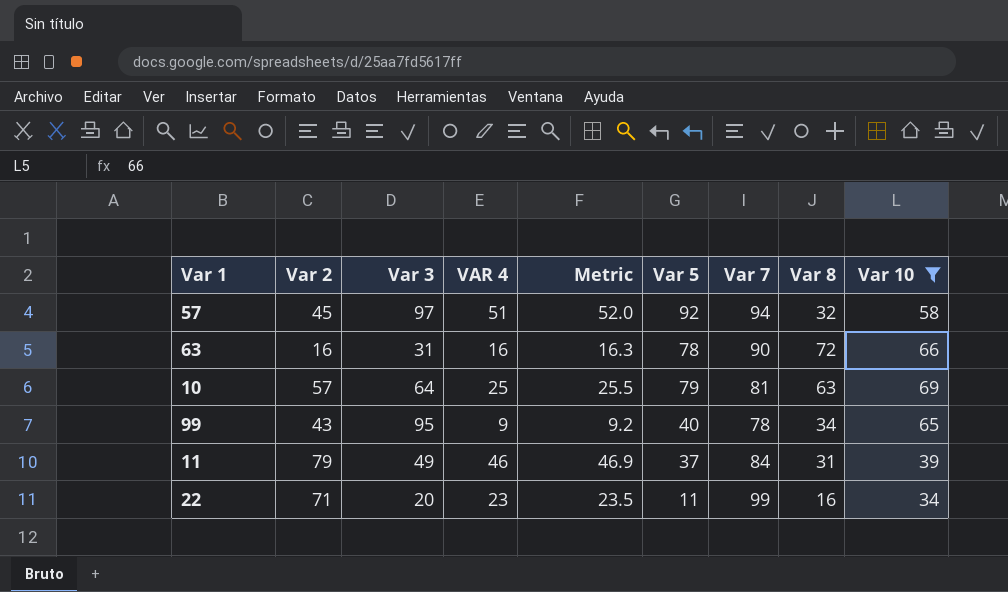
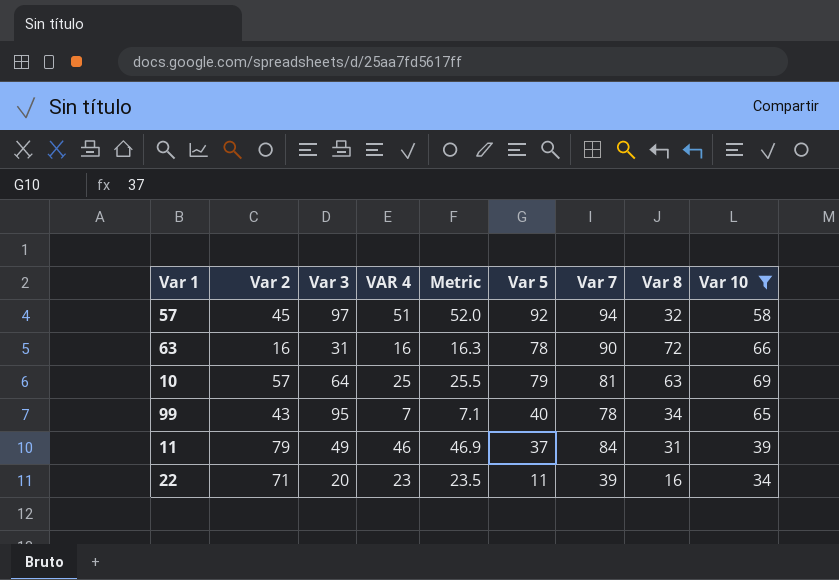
99 | VAR 4: 9 -> 7
99 | Metric: 9.2 -> 7.1
22 | Var 7: 99 -> 39

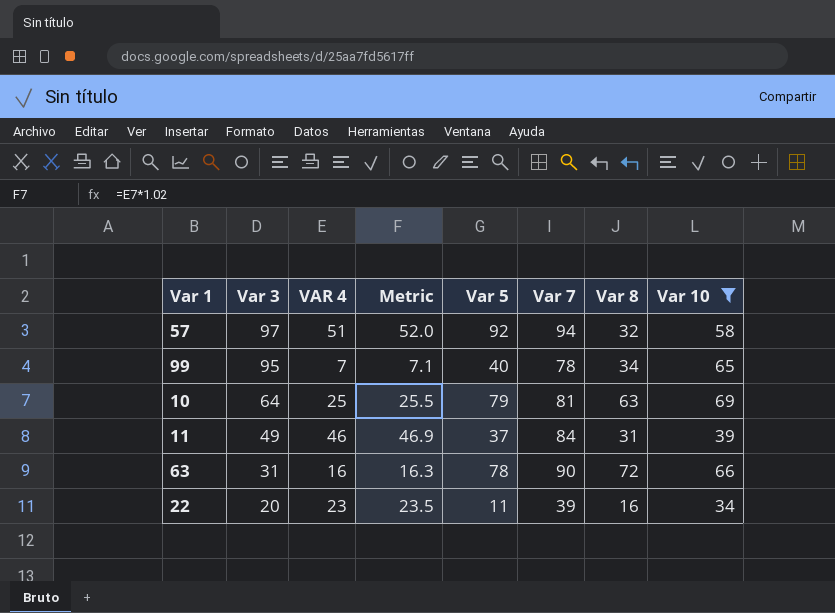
row order: none -> Var 3 descending
column Var 2 | position: 2 -> none

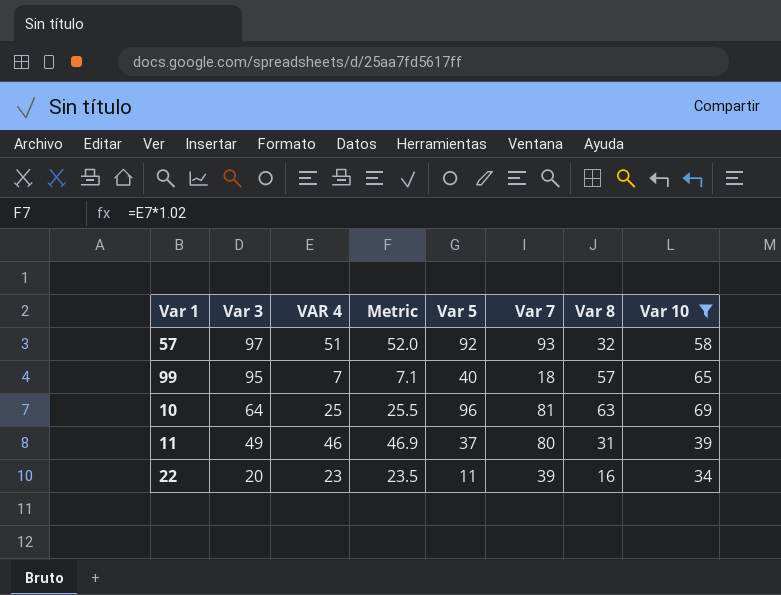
row 63: 31 | 16 | 16.3 | 78 | 90 | 72 | 66 -> none
57 | Var 7: 94 -> 93
99 | Var 7: 78 -> 18
99 | Var 8: 34 -> 57
10 | Var 5: 79 -> 96
11 | Var 7: 84 -> 80

